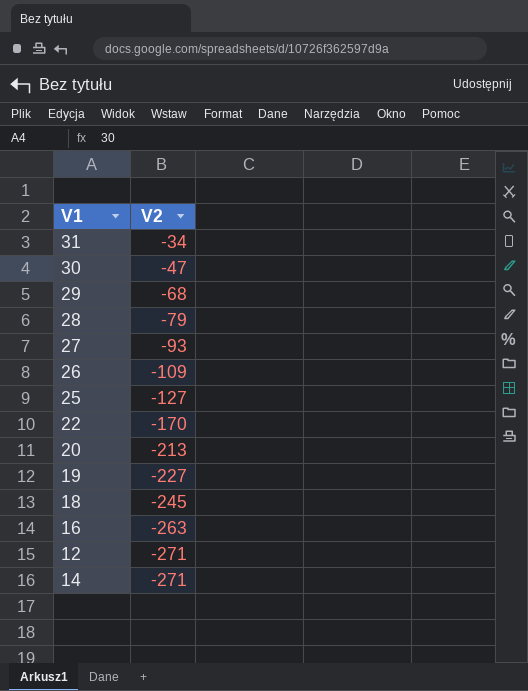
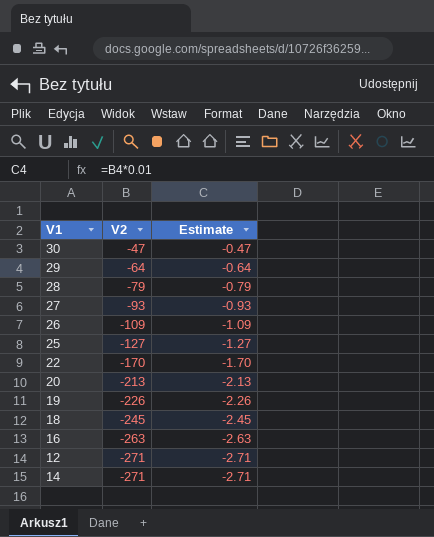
column Estimate | formula: none -> [V2] * 0.01
row 31: -34 -> none
29 | V2: -68 -> -64
19 | V2: -227 -> -226

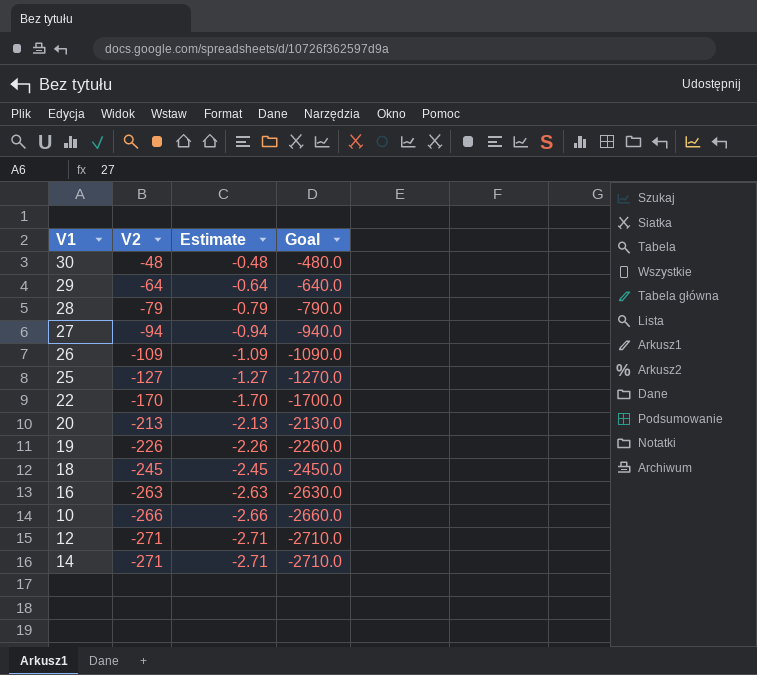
column Goal | formula: none -> [V2] * 10
30 | V2: -47 -> -48
30 | Estimate: -0.47 -> -0.48
27 | V2: -93 -> -94
27 | Estimate: -0.93 -> -0.94
row 10: none -> -266 | -2.66 | -2660.0

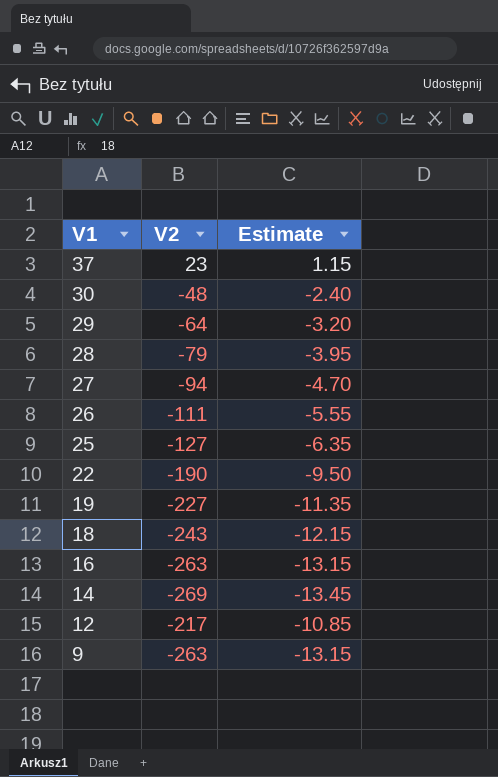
row order: V2 descending -> V1 descending
column Goal | formula: [V2] * 10 -> none
column Estimate | formula: [V2] * 0.01 -> [V2] * 0.05
row 20: -213 | -2.13 | -2130.0 -> none
row 10: -266 | -2.66 | -2660.0 -> none
row 37: none -> 23 | 1.15
26 | V2: -109 -> -111
22 | V2: -170 -> -190
19 | V2: -226 -> -227
18 | V2: -245 -> -243
14 | V2: -271 -> -269
12 | V2: -271 -> -217
row 9: none -> -263 | -13.15

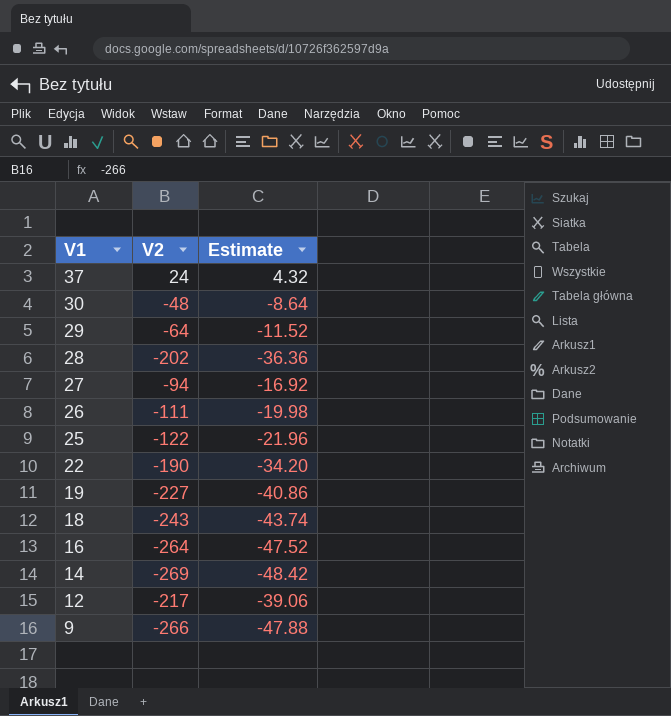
column Estimate | formula: [V2] * 0.05 -> [V2] * 0.18
37 | V2: 23 -> 24
28 | V2: -79 -> -202
25 | V2: -127 -> -122
16 | V2: -263 -> -264
9 | V2: -263 -> -266

